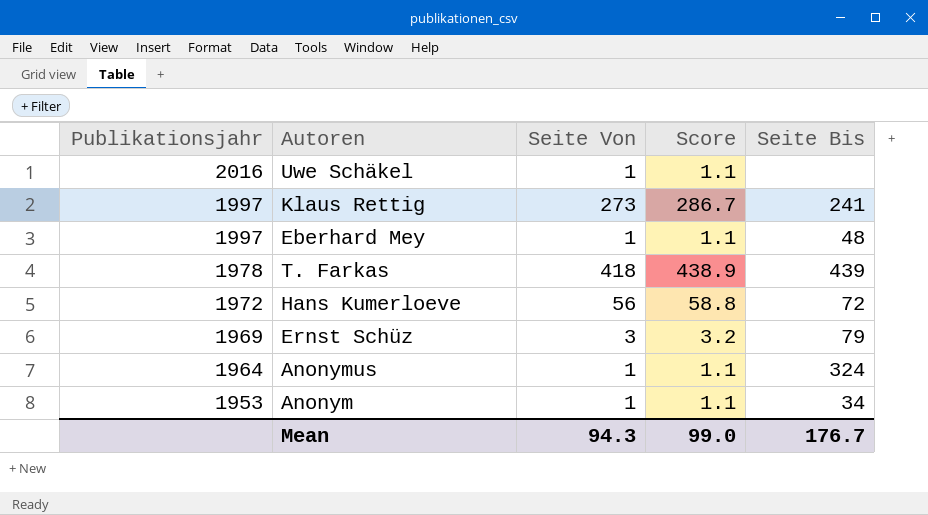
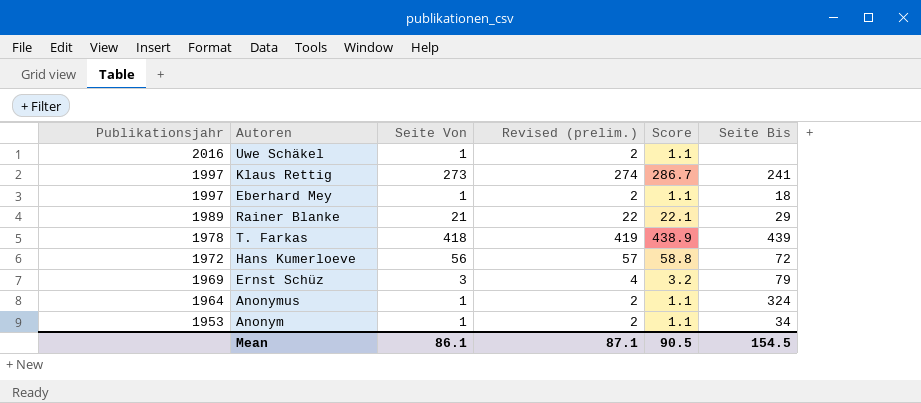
column Revised (prelim.) | formula: none -> [Seite Von] + 1
Eberhard Mey | Seite Bis: 48 -> 18
row Rainer Blanke: none -> 1989 | 21 | 22 | 22.1 | 29
Mean | Seite Von: 94.3 -> 86.1
Mean | Score: 99.0 -> 90.5
Mean | Seite Bis: 176.7 -> 154.5

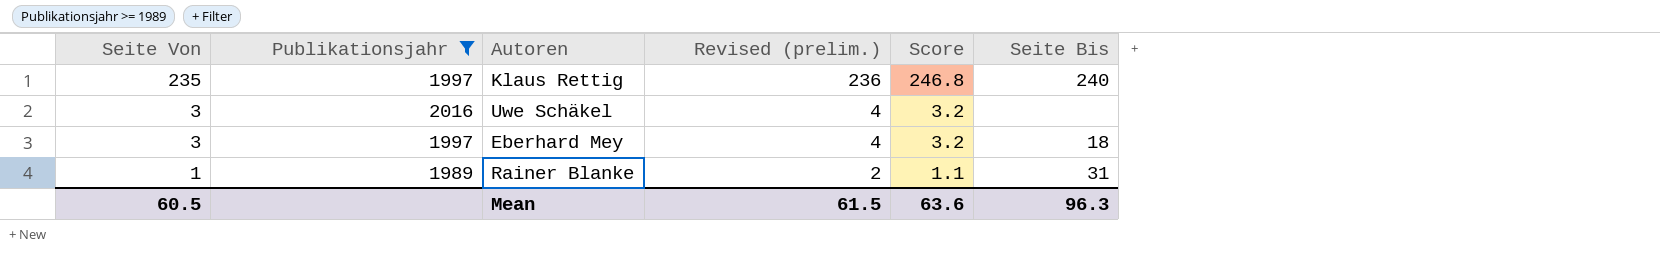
filter: none -> Publikationsjahr >= 1989
row order: Publikationsjahr descending -> Seite Von descending
column Seite Von | position: 3 -> 1
Klaus Rettig | Seite Von: 273 -> 235
Klaus Rettig | Revised (prelim.): 274 -> 236
Klaus Rettig | Score: 286.7 -> 246.8
Klaus Rettig | Seite Bis: 241 -> 240
Uwe Schäkel | Seite Von: 1 -> 3
Uwe Schäkel | Revised (prelim.): 2 -> 4
Uwe Schäkel | Score: 1.1 -> 3.2
Eberhard Mey | Seite Von: 1 -> 3
Eberhard Mey | Revised (prelim.): 2 -> 4
Eberhard Mey | Score: 1.1 -> 3.2
Rainer Blanke | Seite Von: 21 -> 1
Rainer Blanke | Revised (prelim.): 22 -> 2
Rainer Blanke | Score: 22.1 -> 1.1
Rainer Blanke | Seite Bis: 29 -> 31
Mean | Seite Von: 86.1 -> 60.5
Mean | Revised (prelim.): 87.1 -> 61.5
Mean | Score: 90.5 -> 63.6
Mean | Seite Bis: 154.5 -> 96.3

